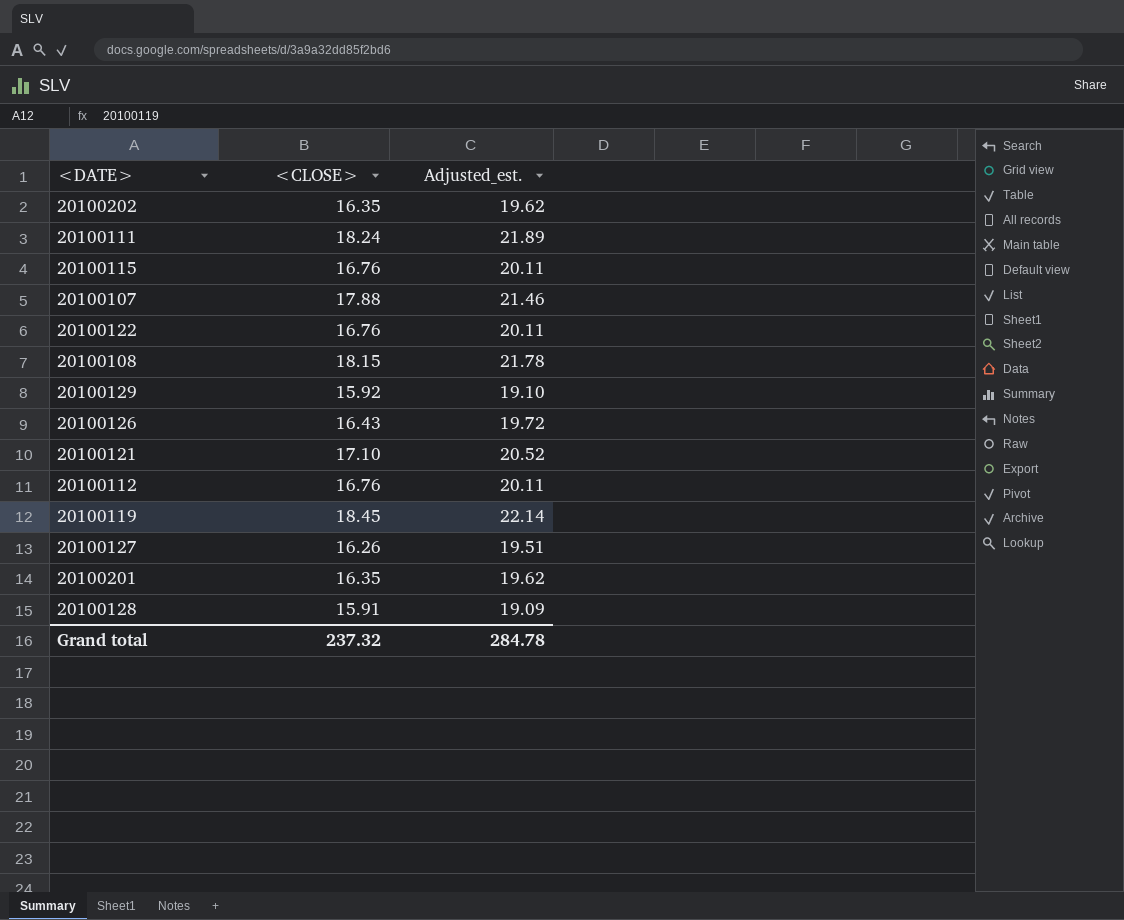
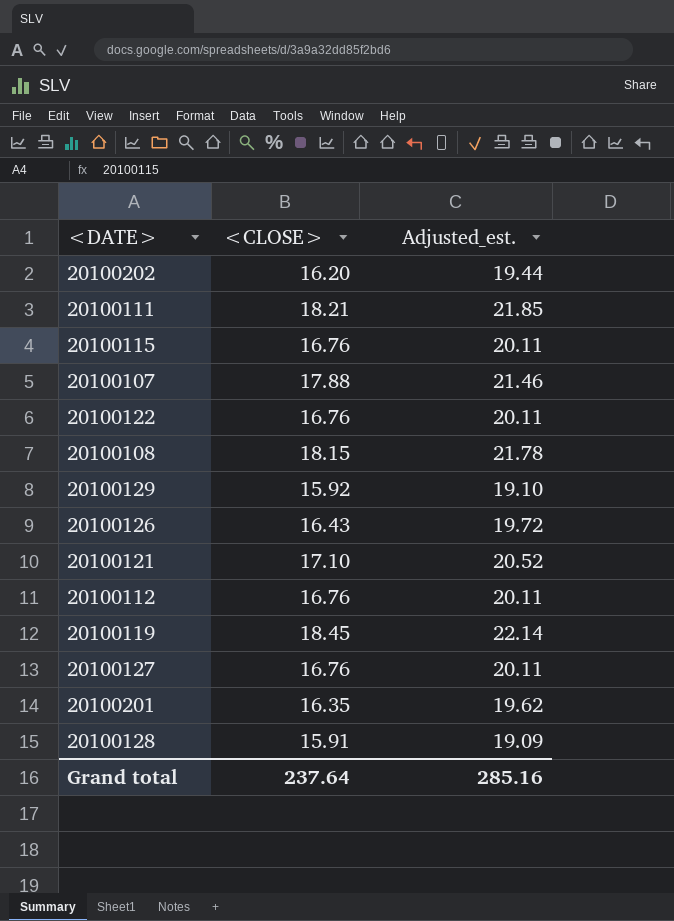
20100202 | <CLOSE>: 16.35 -> 16.20
20100202 | Adjusted_est.: 19.62 -> 19.44
20100111 | <CLOSE>: 18.24 -> 18.21
20100111 | Adjusted_est.: 21.89 -> 21.85
20100127 | <CLOSE>: 16.26 -> 16.76
20100127 | Adjusted_est.: 19.51 -> 20.11
Grand total | <CLOSE>: 237.32 -> 237.64
Grand total | Adjusted_est.: 284.78 -> 285.16

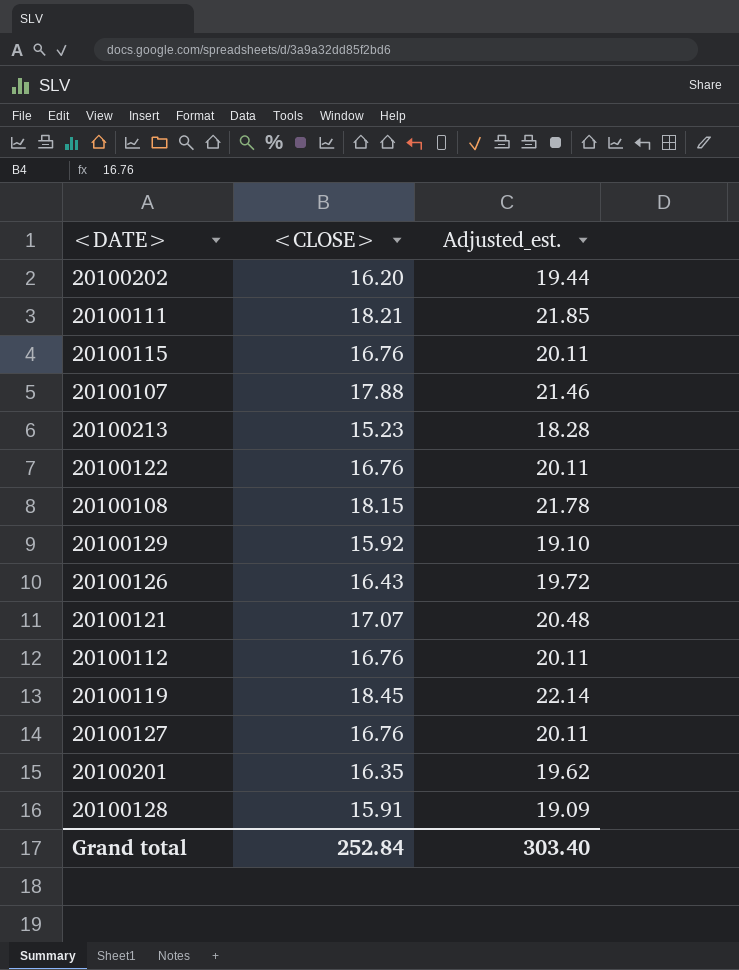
row 20100213: none -> 15.23 | 18.28
20100121 | <CLOSE>: 17.10 -> 17.07
20100121 | Adjusted_est.: 20.52 -> 20.48
Grand total | <CLOSE>: 237.64 -> 252.84
Grand total | Adjusted_est.: 285.16 -> 303.40

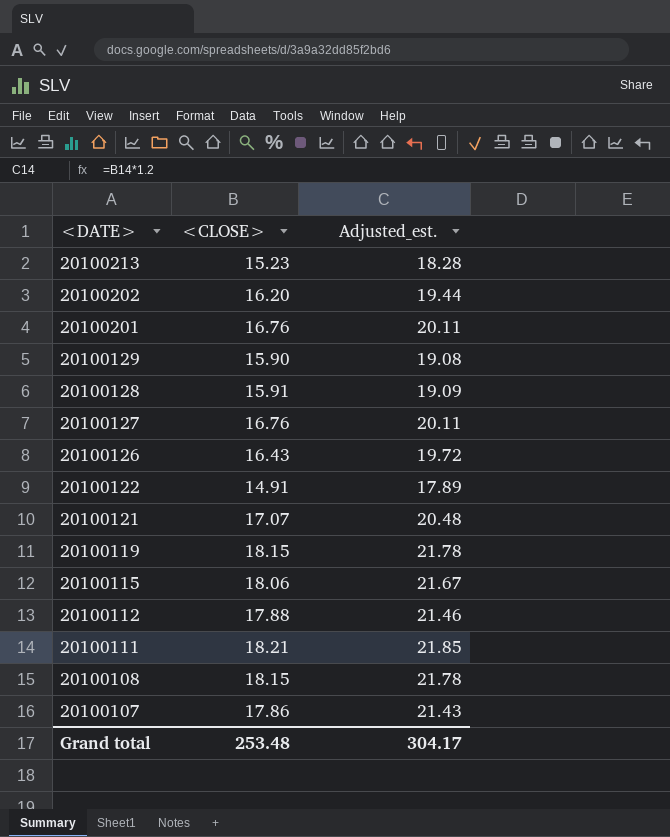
row order: none -> <DATE> descending
20100201 | <CLOSE>: 16.35 -> 16.76
20100201 | Adjusted_est.: 19.62 -> 20.11
20100129 | <CLOSE>: 15.92 -> 15.90
20100129 | Adjusted_est.: 19.10 -> 19.08
20100122 | <CLOSE>: 16.76 -> 14.91
20100122 | Adjusted_est.: 20.11 -> 17.89
20100119 | <CLOSE>: 18.45 -> 18.15
20100119 | Adjusted_est.: 22.14 -> 21.78
20100115 | <CLOSE>: 16.76 -> 18.06
20100115 | Adjusted_est.: 20.11 -> 21.67
20100112 | <CLOSE>: 16.76 -> 17.88
20100112 | Adjusted_est.: 20.11 -> 21.46
20100107 | <CLOSE>: 17.88 -> 17.86
20100107 | Adjusted_est.: 21.46 -> 21.43
Grand total | <CLOSE>: 252.84 -> 253.48
Grand total | Adjusted_est.: 303.40 -> 304.17

